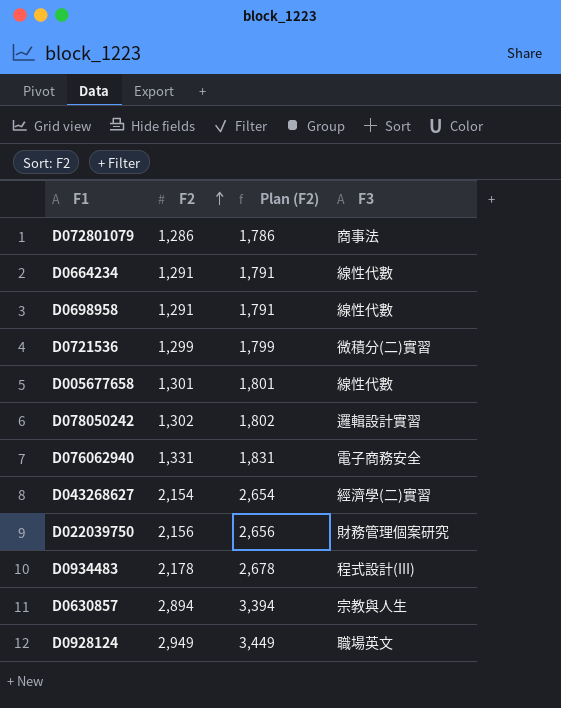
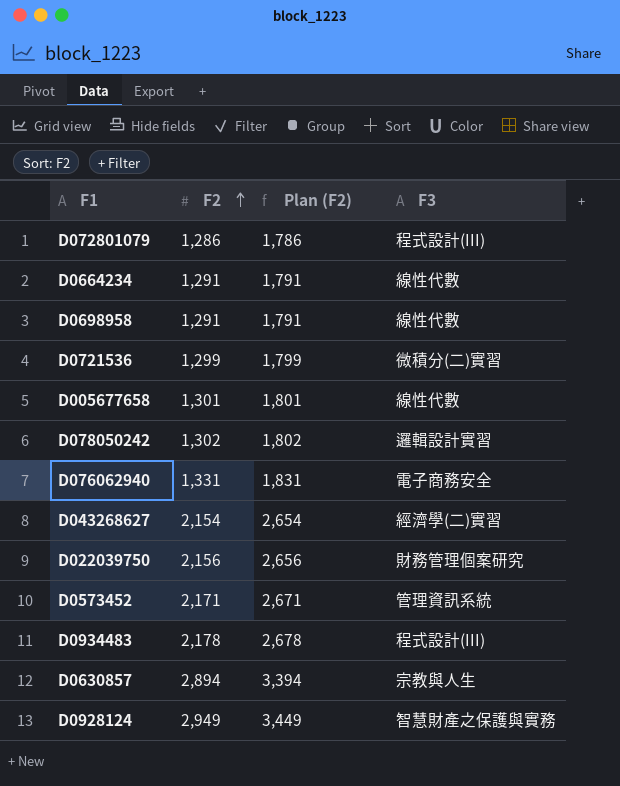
D072801079 | F3: 商事法 -> 程式設計(III)
row D0573452: none -> 2,171 | 2,671 | 管理資訊系統
D0928124 | F3: 職場英文 -> 智慧財產之保護與實務

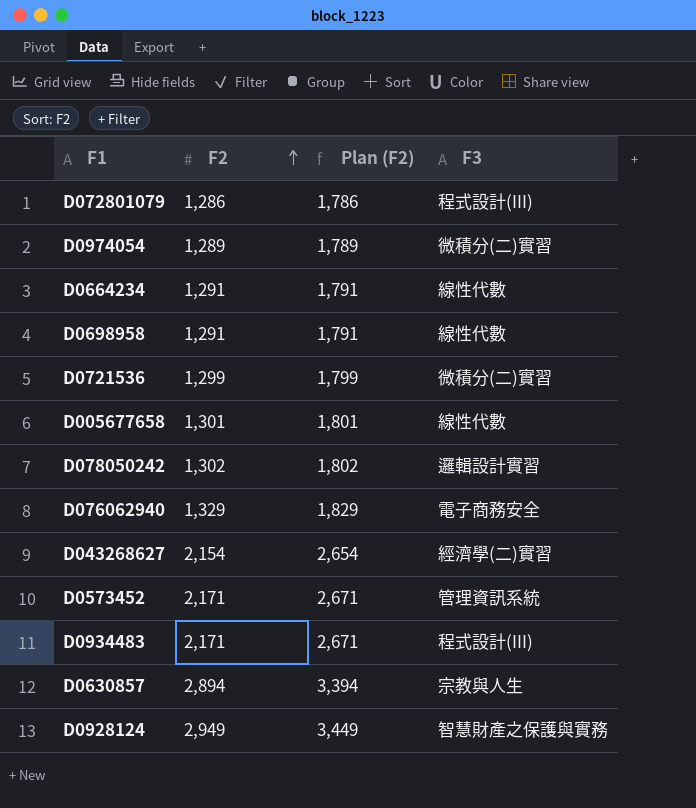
row D022039750: 2,156 | 2,656 | 財務管理個案研究 -> none
row D0974054: none -> 1,289 | 1,789 | 微積分(二)實習
D076062940 | F2: 1,331 -> 1,329
D076062940 | Plan (F2): 1,831 -> 1,829
D0934483 | F2: 2,178 -> 2,171
D0934483 | Plan (F2): 2,678 -> 2,671

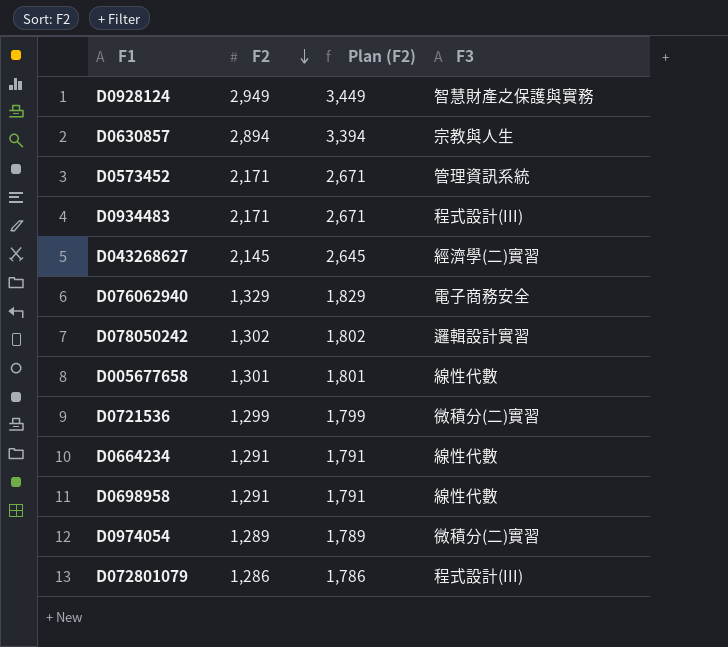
row order: F2 ascending -> F2 descending
D043268627 | F2: 2,154 -> 2,145
D043268627 | Plan (F2): 2,654 -> 2,645

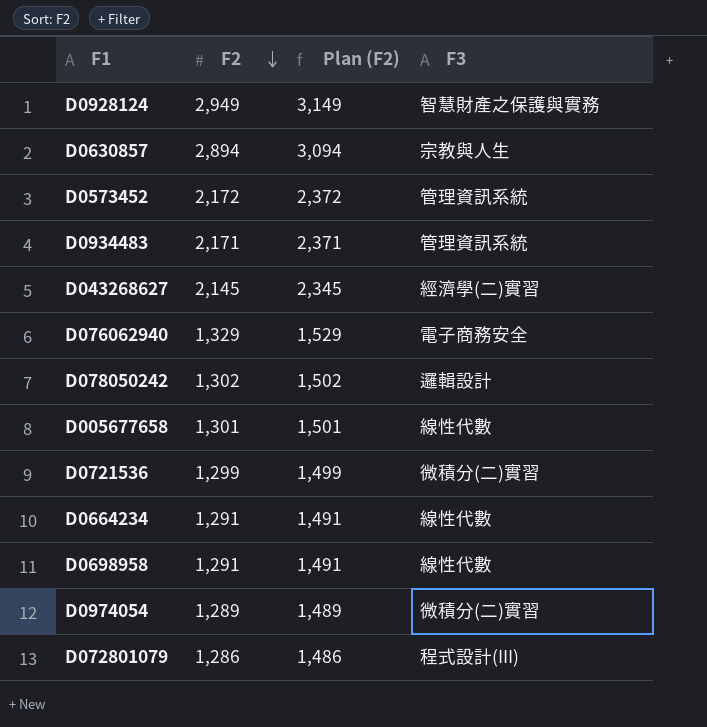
column Plan (F2) | formula: [F2] + 500 -> [F2] + 200
D0573452 | F2: 2,171 -> 2,172
D0934483 | F3: 程式設計(III) -> 管理資訊系統
D078050242 | F3: 邏輯設計實習 -> 邏輯設計

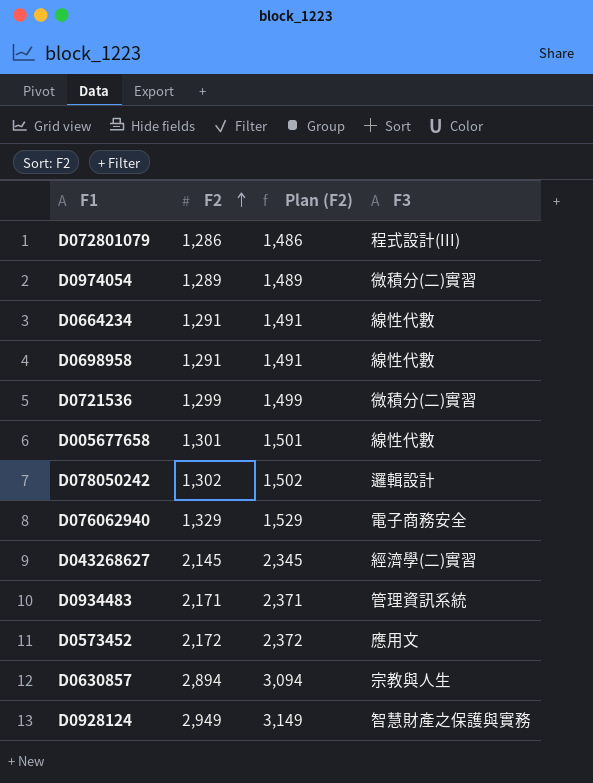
row order: F2 descending -> F2 ascending
D0573452 | F3: 管理資訊系統 -> 應用文

